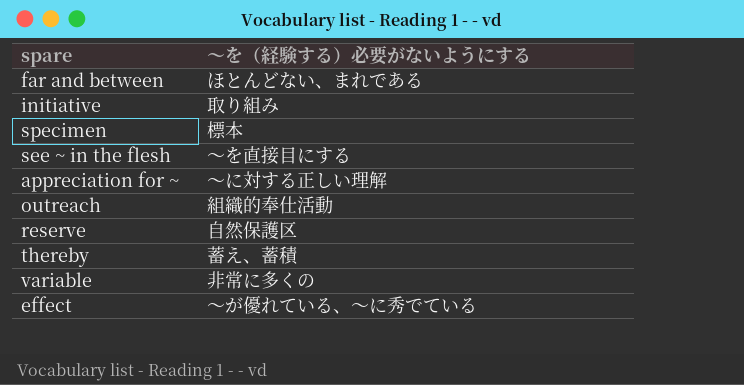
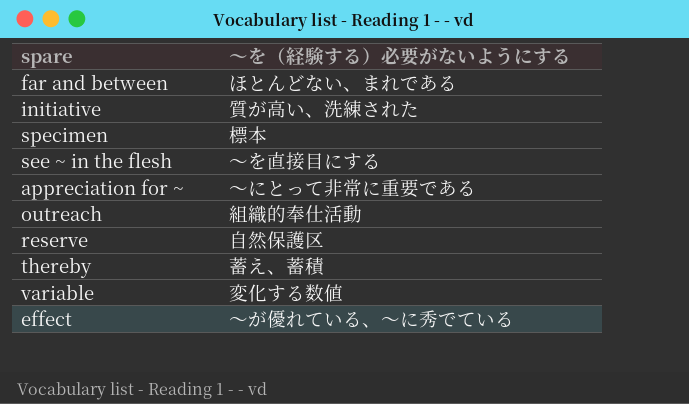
initiative | ～を（経験する）必要がないようにする: 取り組み -> 質が高い、洗練された
appreciation for ~ | ～を（経験する）必要がないようにする: ～に対する正しい理解 -> ～にとって非常に重要である
variable | ～を（経験する）必要がないようにする: 非常に多くの -> 変化する数値

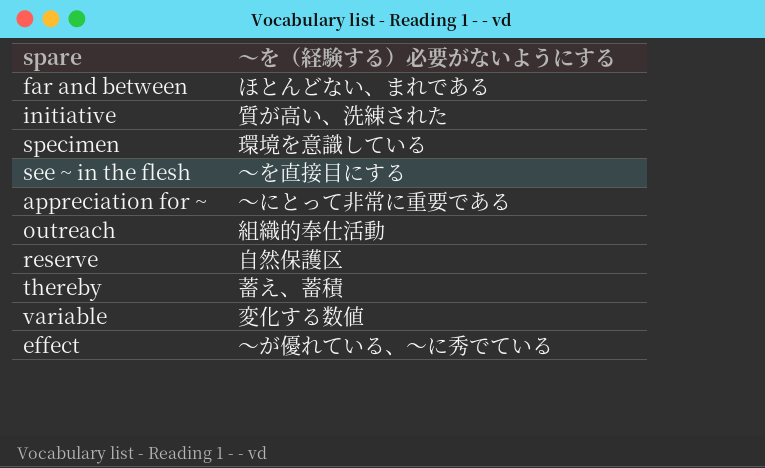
specimen | ～を（経験する）必要がないようにする: 標本 -> 環境を意識している

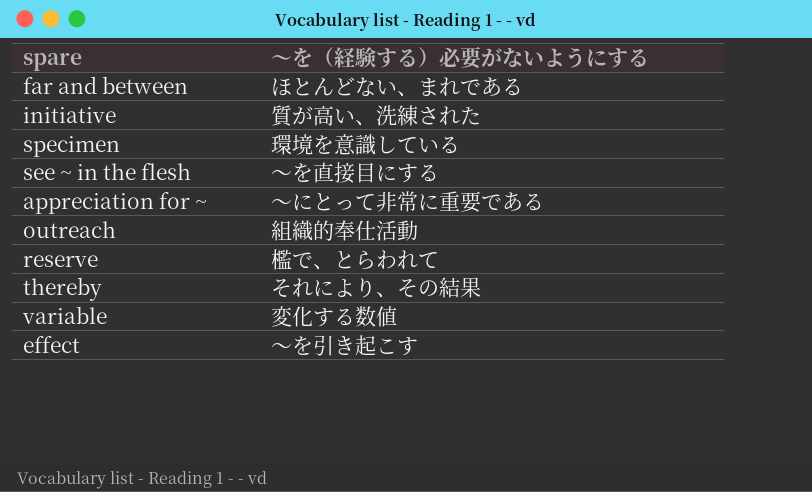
reserve | ～を（経験する）必要がないようにする: 自然保護区 -> 檻で、とらわれて
thereby | ～を（経験する）必要がないようにする: 蓄え、蓄積 -> それにより、その結果
effect | ～を（経験する）必要がないようにする: ～が優れている、～に秀でている -> ～を引き起こす

